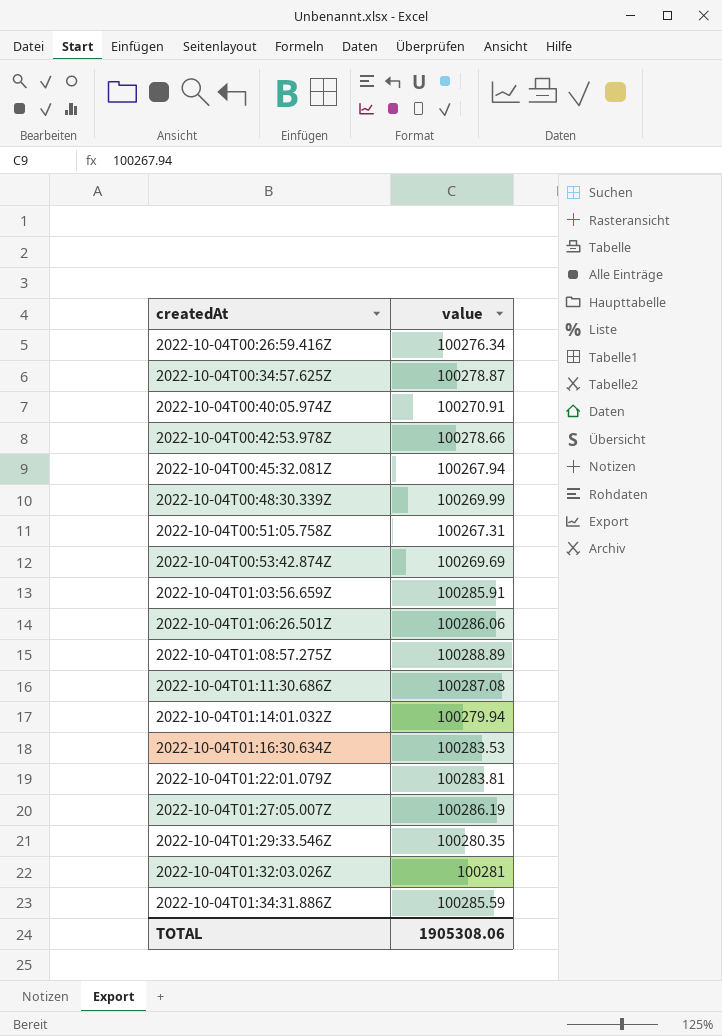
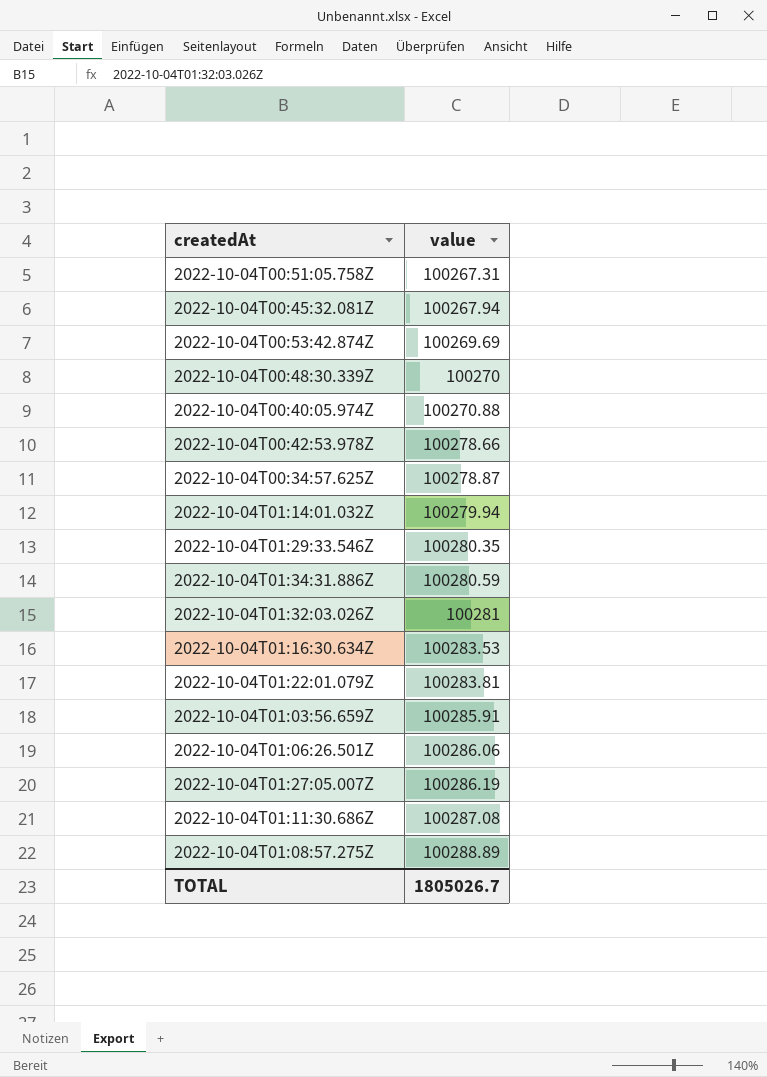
row order: createdAt ascending -> value ascending
row 2022-10-04T00:26:59.416Z: 100276.34 -> none
2022-10-04T00:48:30.339Z | value: 100269.99 -> 100270
2022-10-04T00:40:05.974Z | value: 100270.91 -> 100270.88
2022-10-04T01:34:31.886Z | value: 100285.59 -> 100280.59
TOTAL | value: 1905308.06 -> 1805026.7

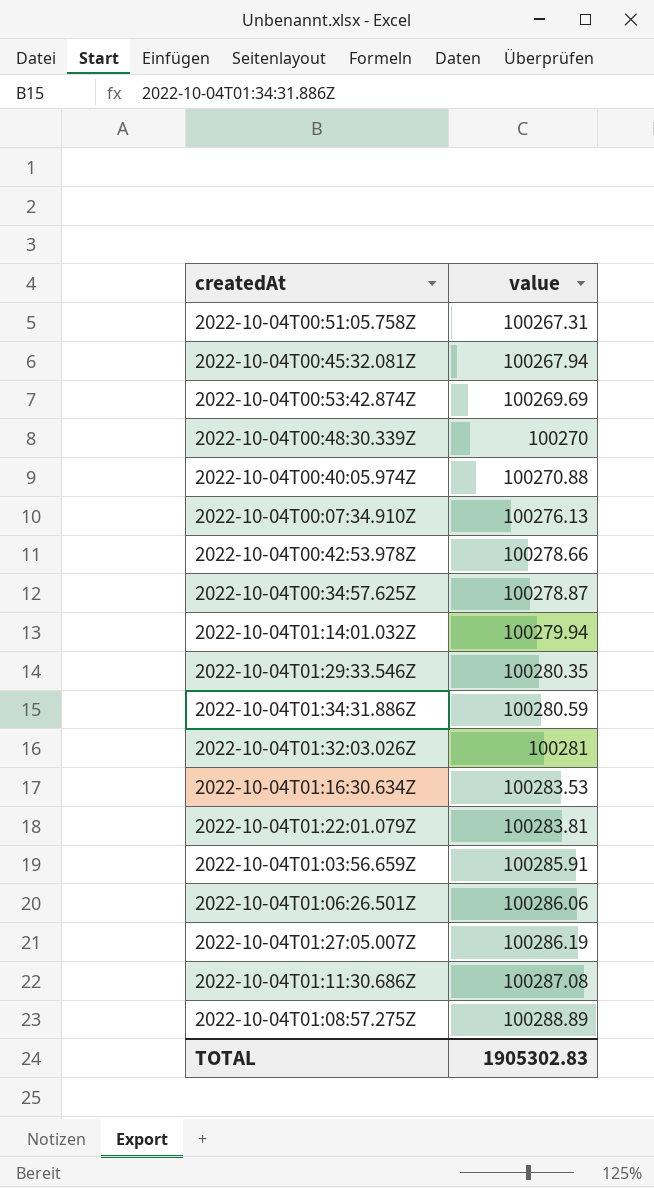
row 2022-10-04T00:07:34.910Z: none -> 100276.13
TOTAL | value: 1805026.7 -> 1905302.83

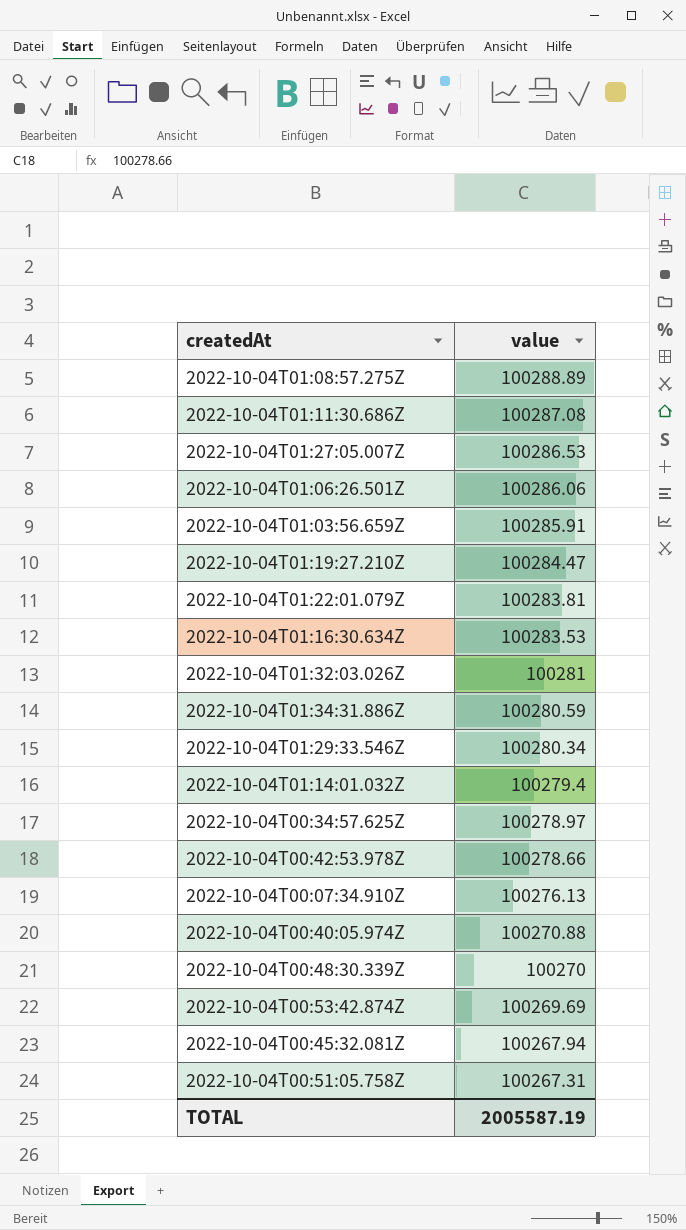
row order: value ascending -> value descending
2022-10-04T01:27:05.007Z | value: 100286.19 -> 100286.53
row 2022-10-04T01:19:27.210Z: none -> 100284.47
2022-10-04T01:29:33.546Z | value: 100280.35 -> 100280.34
2022-10-04T01:14:01.032Z | value: 100279.94 -> 100279.4
2022-10-04T00:34:57.625Z | value: 100278.87 -> 100278.97
TOTAL | value: 1905302.83 -> 2005587.19

